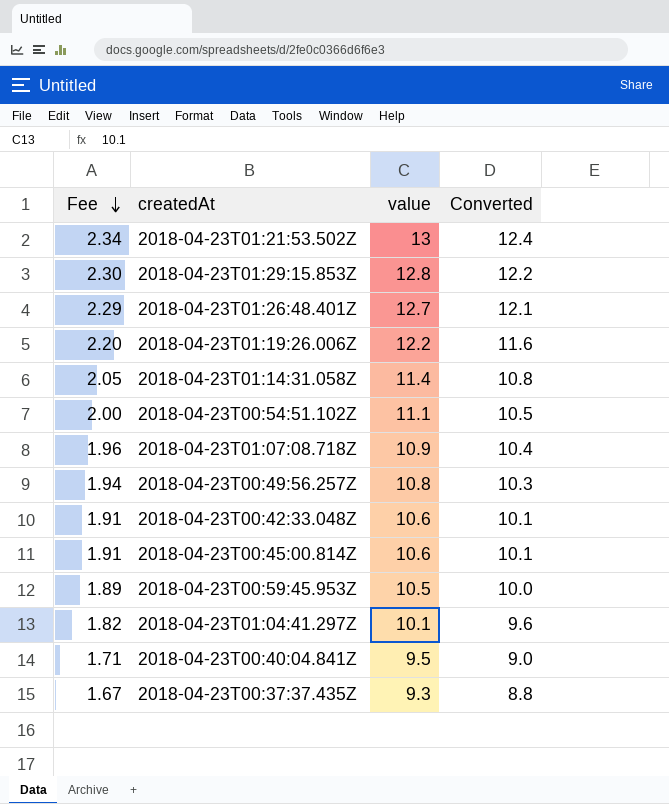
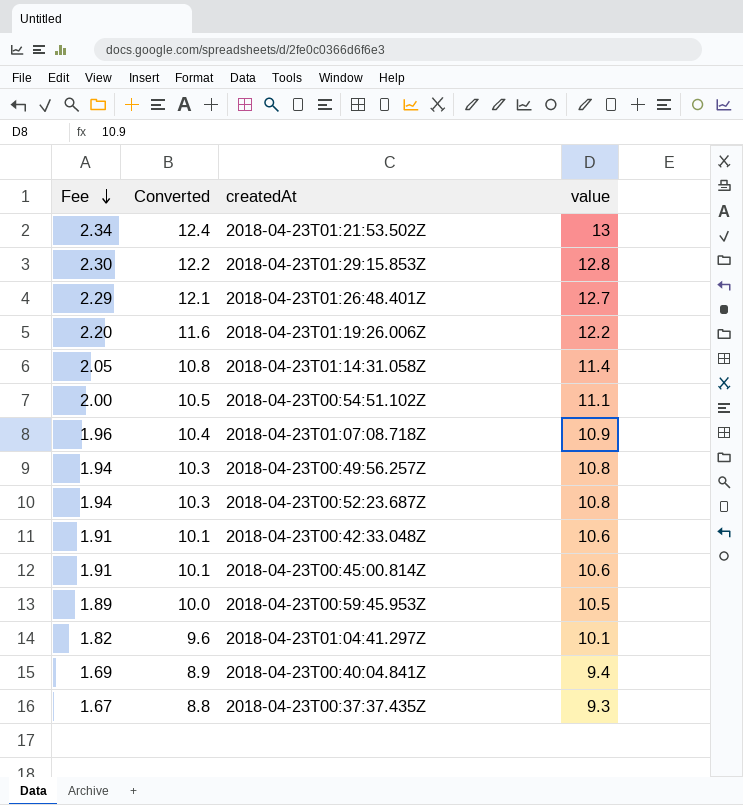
column Converted | position: 4 -> 2
row 2018-04-23T00:52:23.687Z: none -> 1.94 | 10.3 | 10.8
2018-04-23T00:40:04.841Z | Fee: 1.71 -> 1.69
2018-04-23T00:40:04.841Z | Converted: 9.0 -> 8.9
2018-04-23T00:40:04.841Z | value: 9.5 -> 9.4

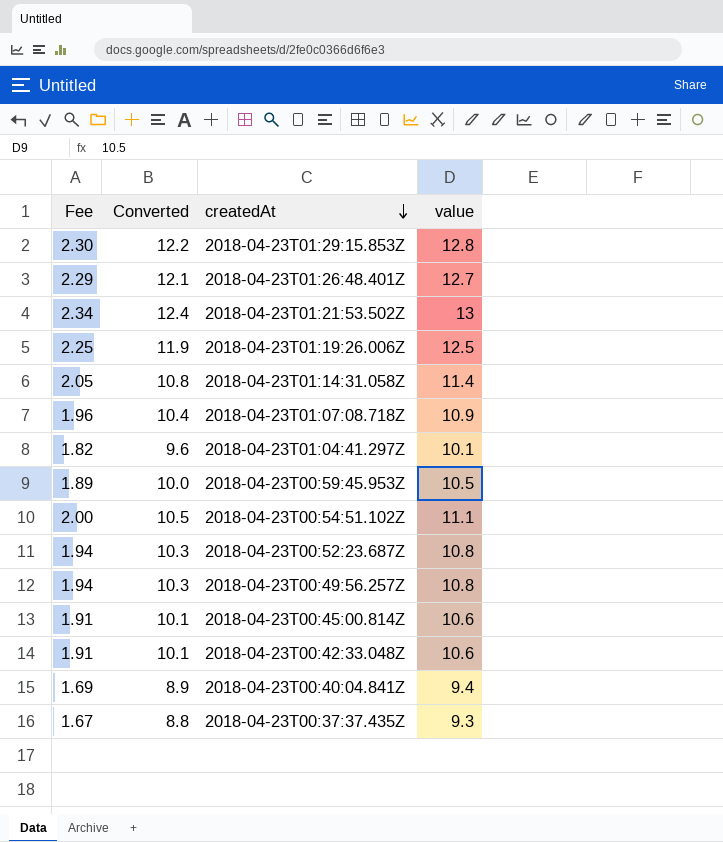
row order: Fee descending -> createdAt descending
2018-04-23T01:19:26.006Z | Fee: 2.20 -> 2.25
2018-04-23T01:19:26.006Z | Converted: 11.6 -> 11.9
2018-04-23T01:19:26.006Z | value: 12.2 -> 12.5

